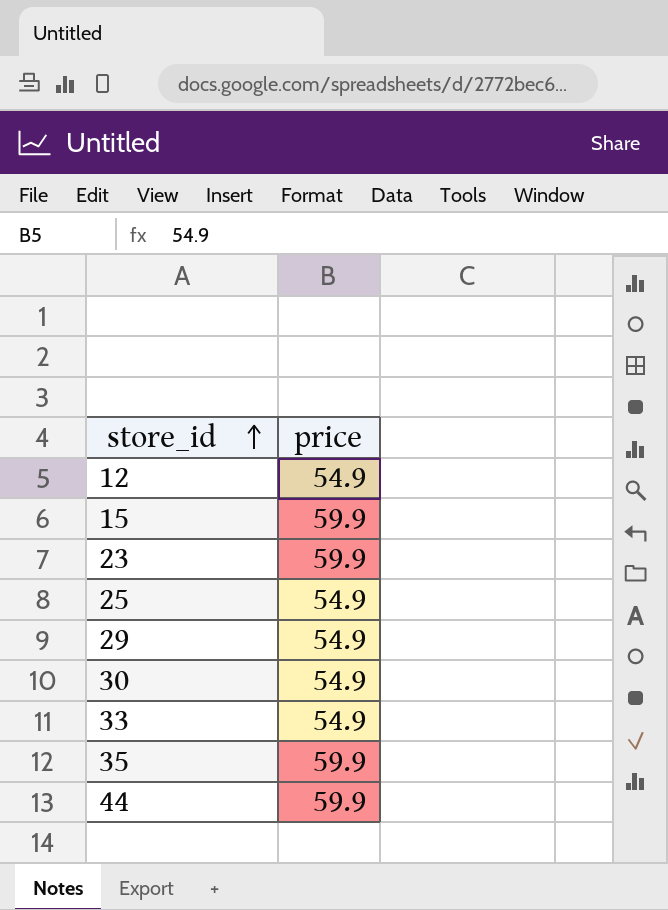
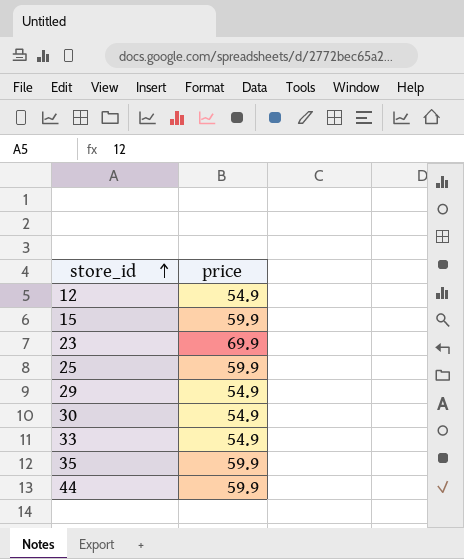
23 | price: 59.9 -> 69.9
25 | price: 54.9 -> 59.9

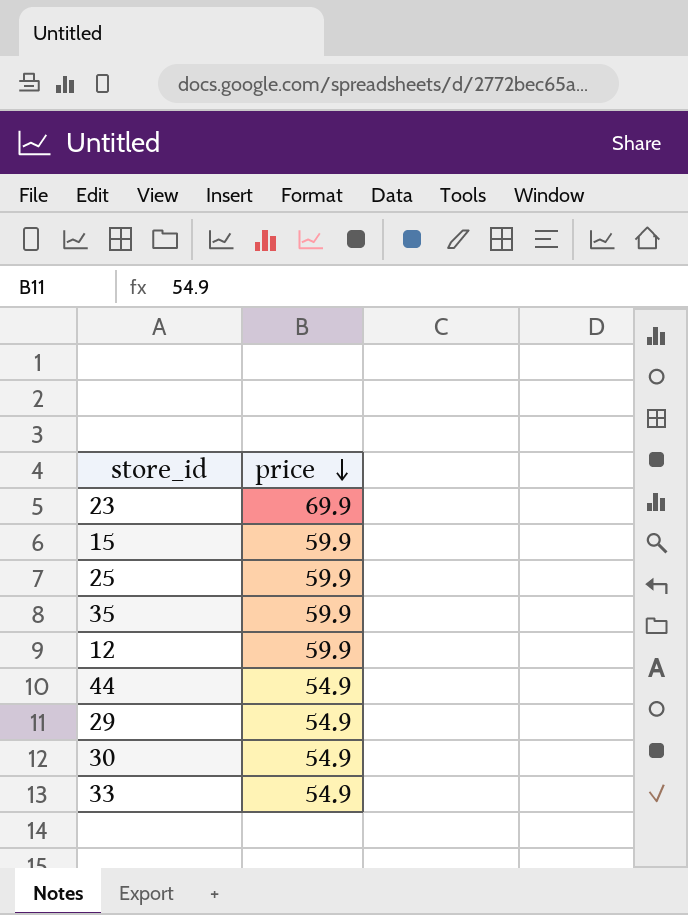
row order: store_id ascending -> price descending
12 | price: 54.9 -> 59.9
44 | price: 59.9 -> 54.9

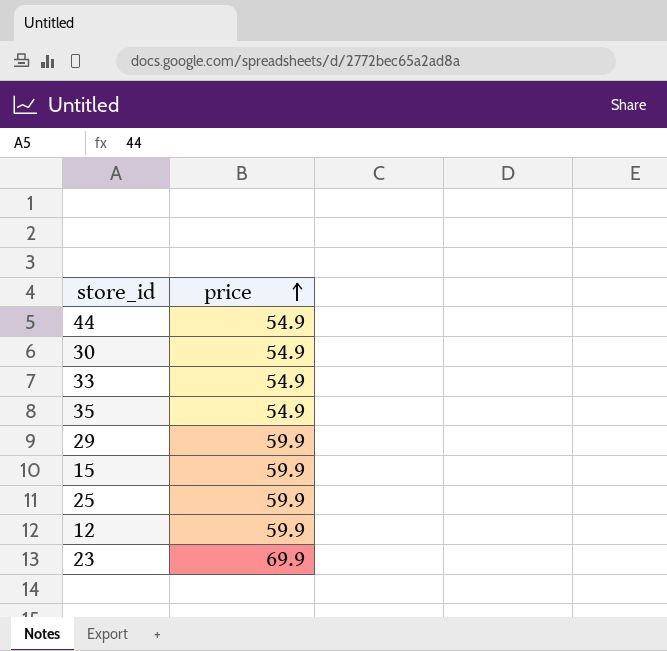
row order: price descending -> price ascending
35 | price: 59.9 -> 54.9
29 | price: 54.9 -> 59.9

